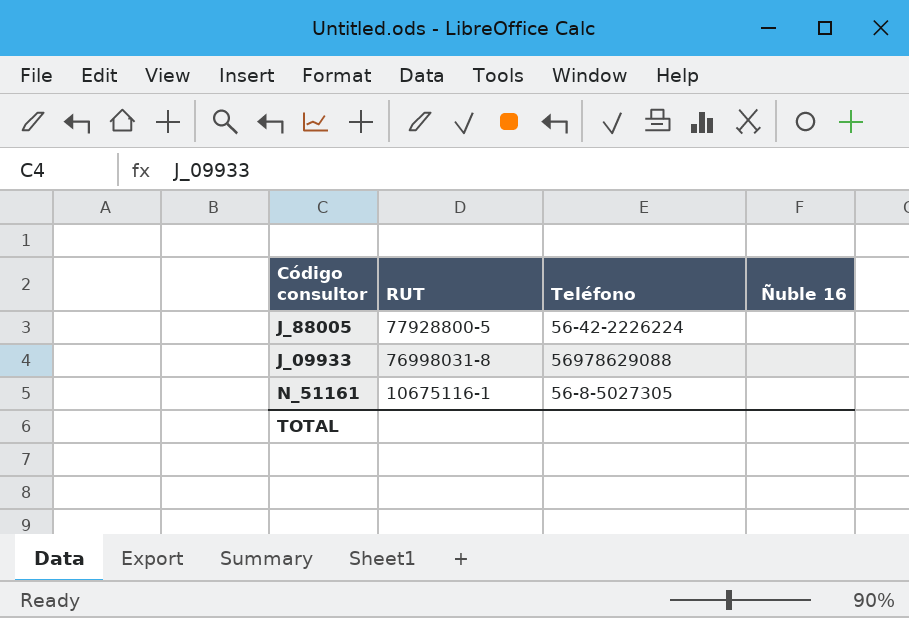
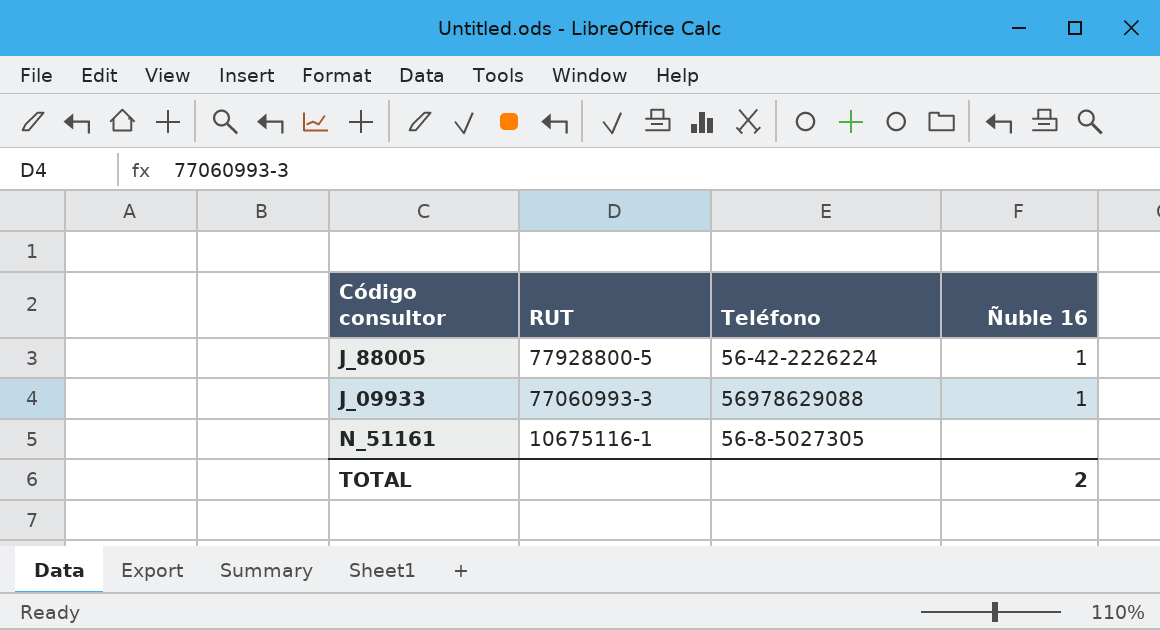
J_88005 | Ñuble 16: none -> 1
J_09933 | RUT: 76998031-8 -> 77060993-3
J_09933 | Ñuble 16: none -> 1
TOTAL | Ñuble 16: none -> 2

